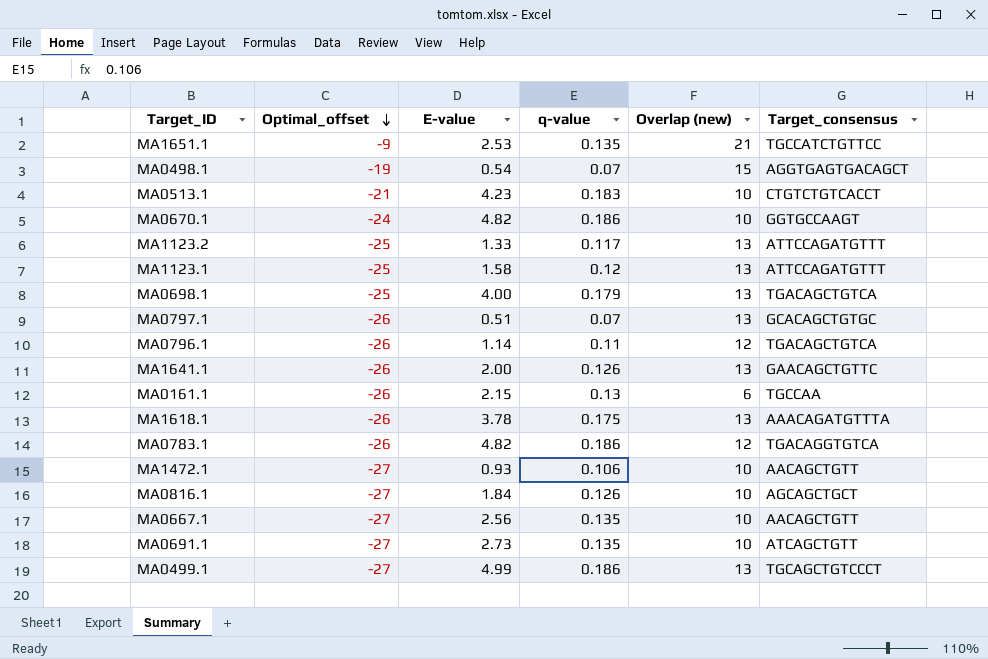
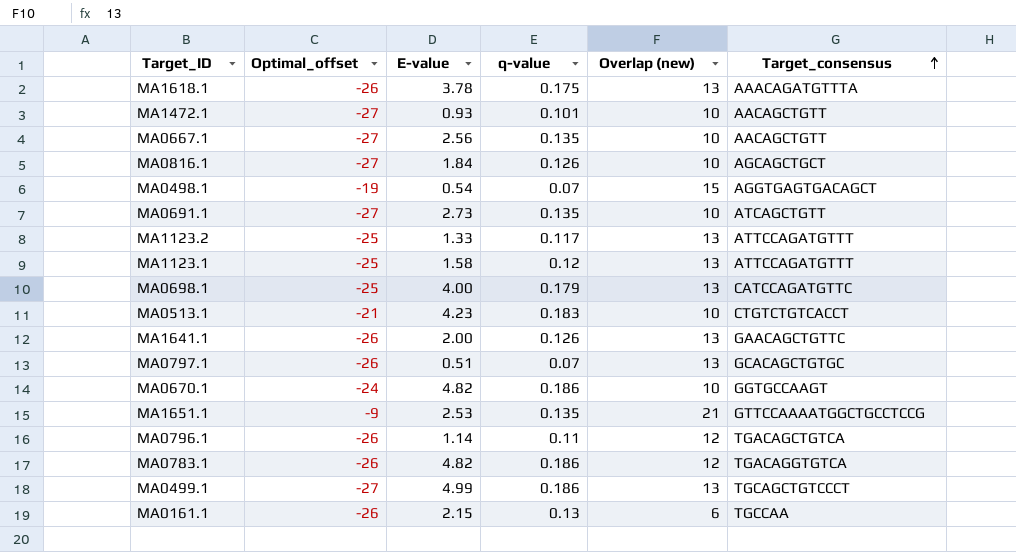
row order: Optimal_offset descending -> Target_consensus ascending
MA1472.1 | q-value: 0.106 -> 0.101
MA0698.1 | Target_consensus: TGACAGCTGTCA -> CATCCAGATGTTC
MA1651.1 | Target_consensus: TGCCATCTGTTCC -> GTTCCAAAATGGCTGCCTCCG

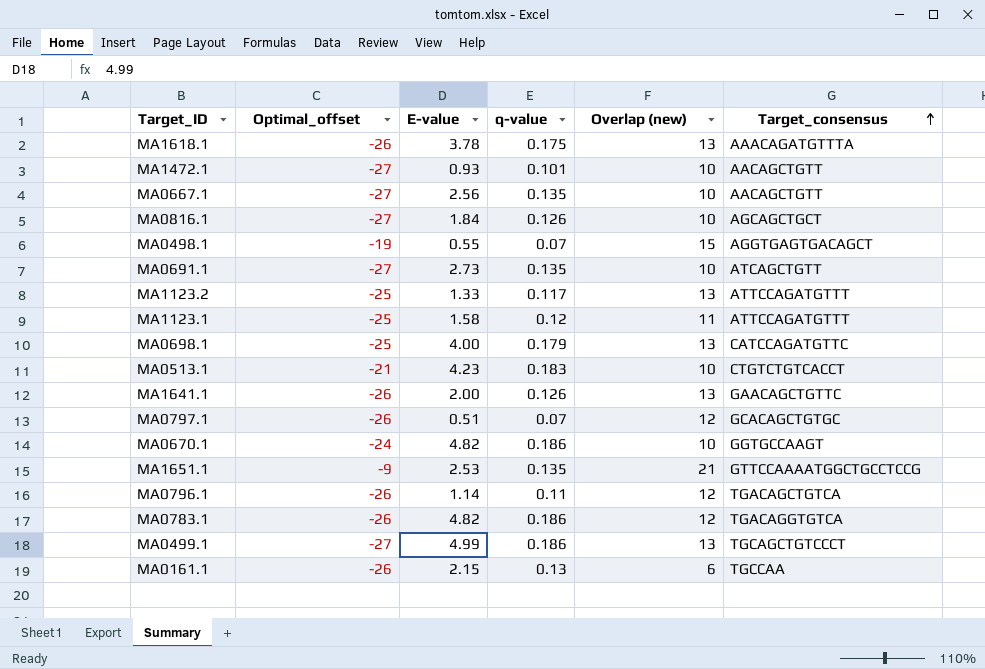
MA0498.1 | E-value: 0.54 -> 0.55
MA1123.1 | Overlap (new): 13 -> 11
MA0797.1 | Overlap (new): 13 -> 12

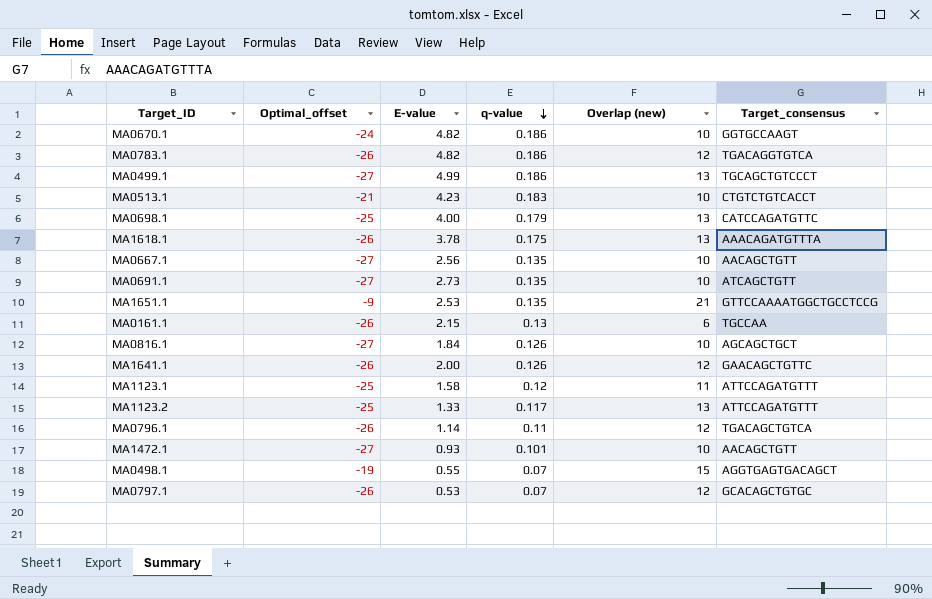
row order: Target_consensus ascending -> q-value descending
MA1641.1 | Overlap (new): 13 -> 12
MA0797.1 | E-value: 0.51 -> 0.53

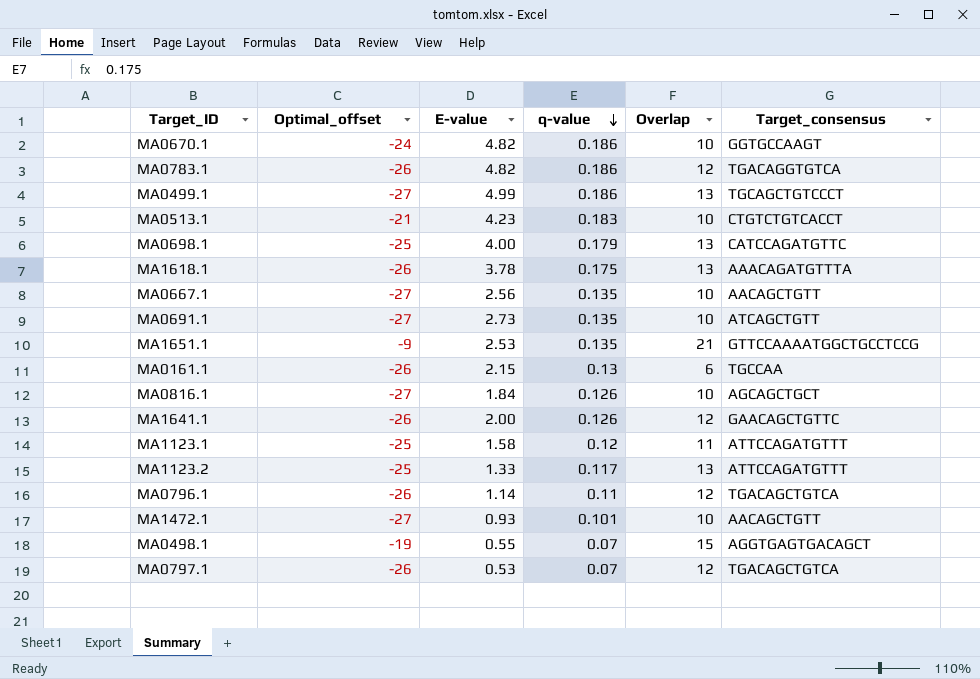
column name: Overlap (new) -> Overlap
MA0797.1 | Target_consensus: GCACAGCTGTGC -> TGACAGCTGTCA

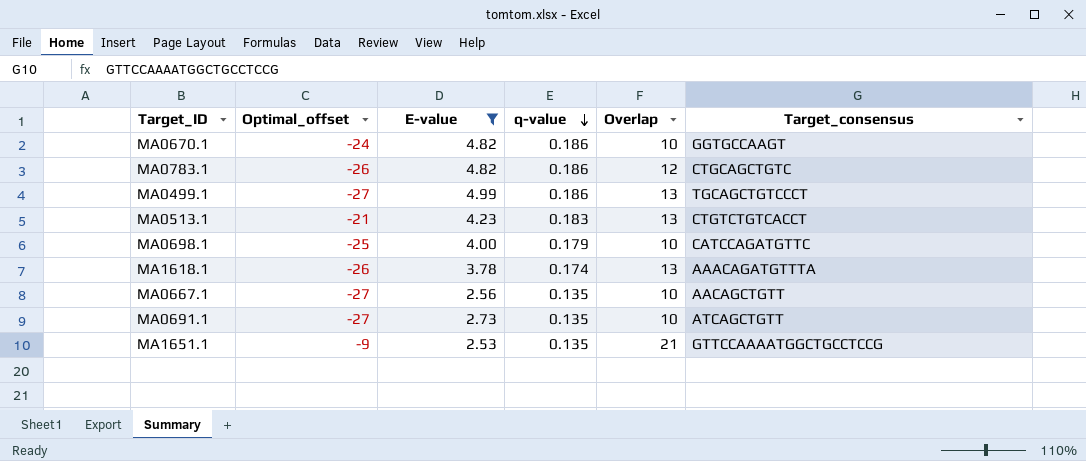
filter: none -> E-value >= 2.53
MA0783.1 | Target_consensus: TGACAGGTGTCA -> CTGCAGCTGTC
MA0513.1 | Overlap: 10 -> 13
MA0698.1 | Overlap: 13 -> 10
MA1618.1 | q-value: 0.175 -> 0.174

